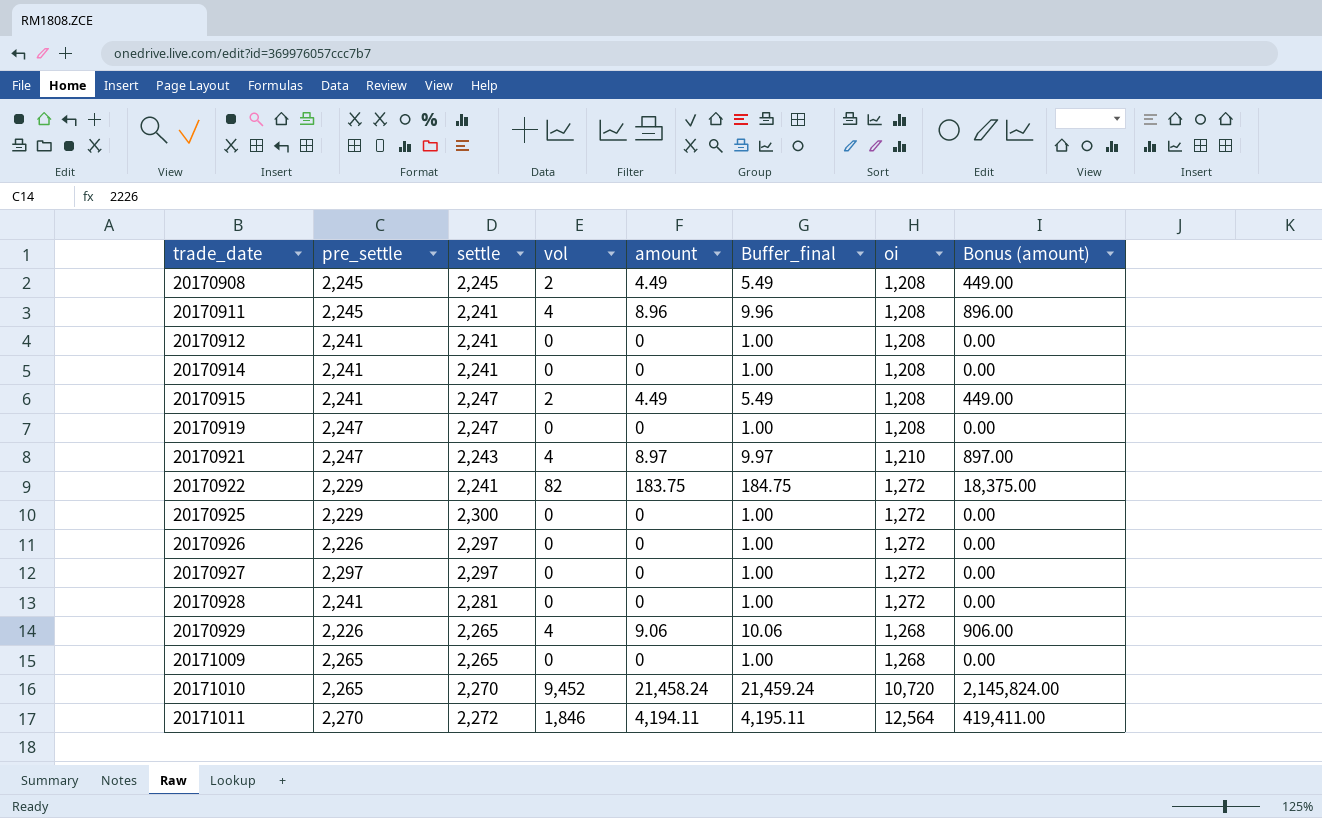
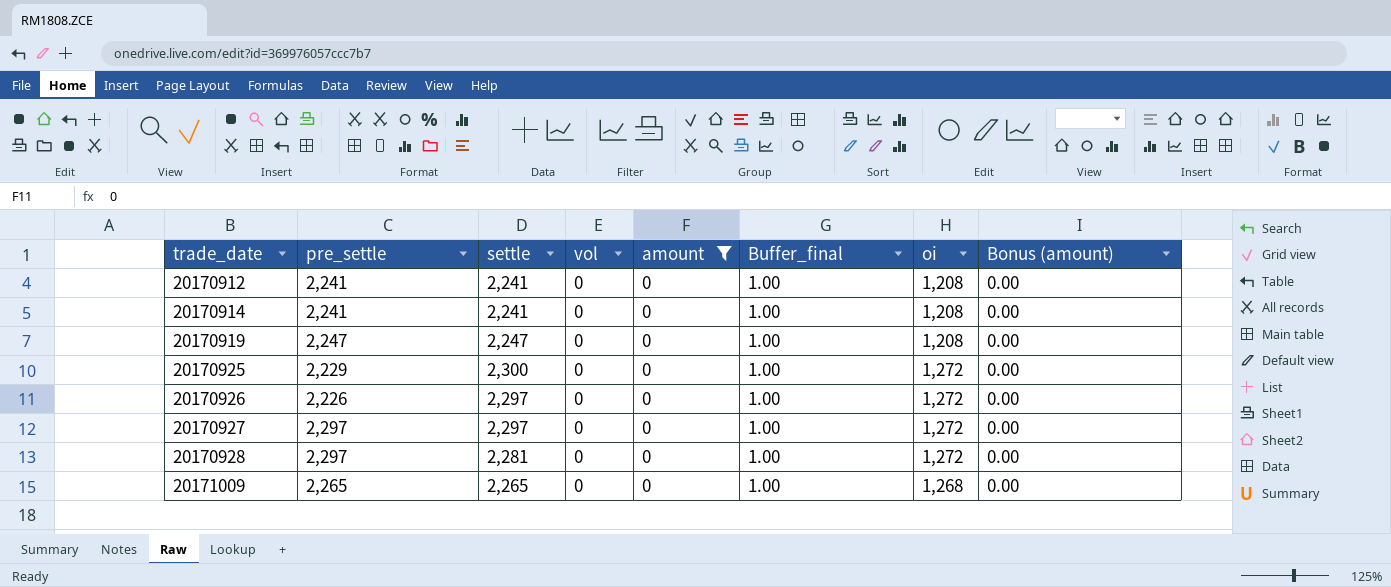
filter: none -> amount = 0
20170928 | pre_settle: 2,241 -> 2,297

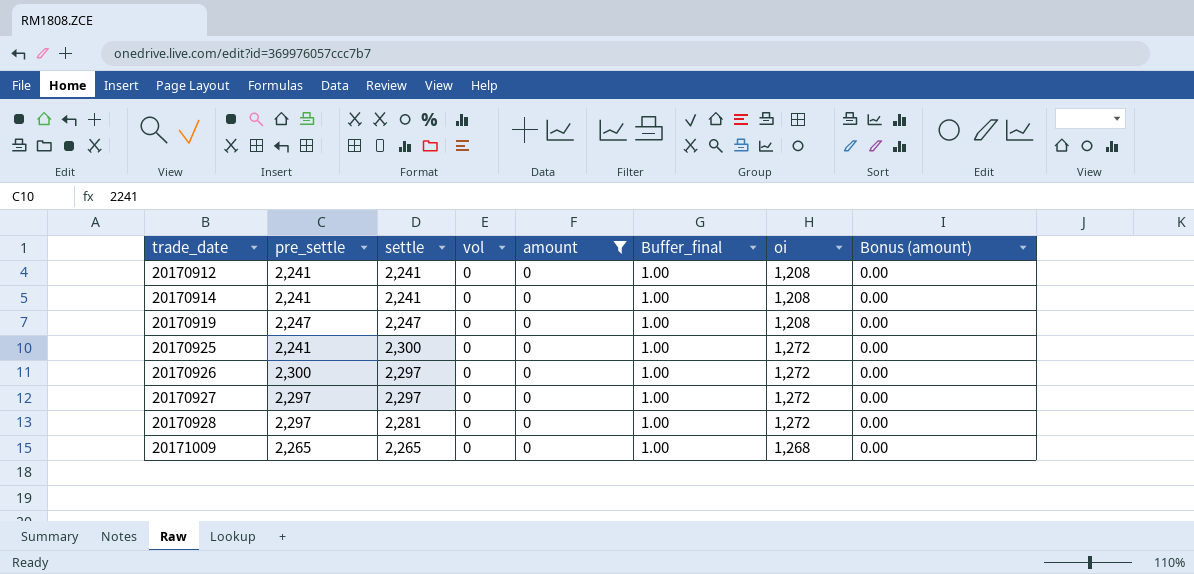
20170925 | pre_settle: 2,229 -> 2,241
20170926 | pre_settle: 2,226 -> 2,300

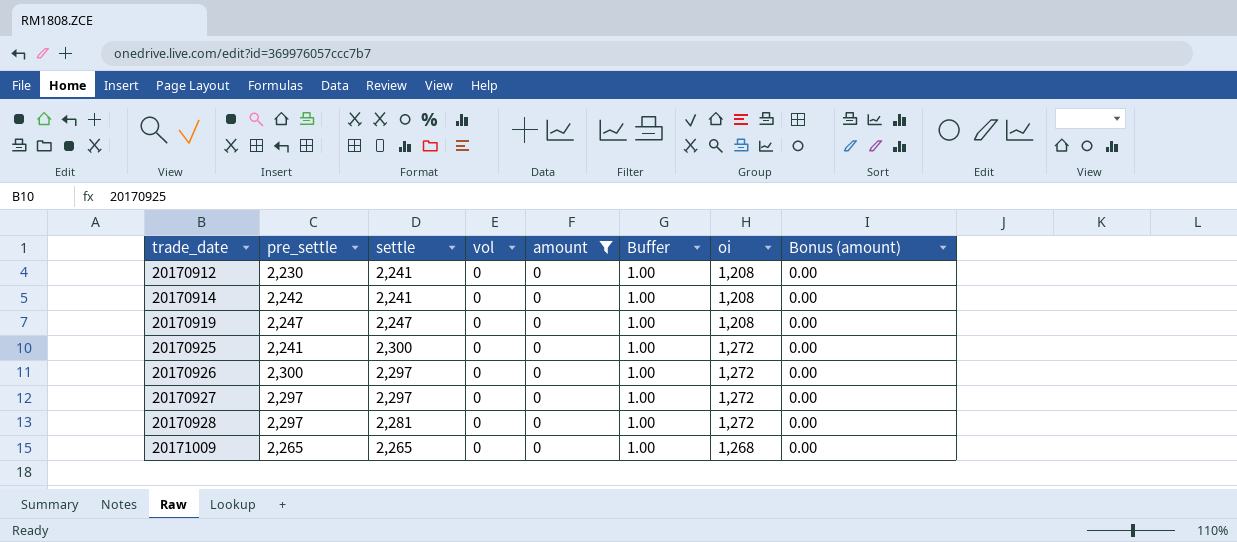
column name: Buffer_final -> Buffer
20170912 | pre_settle: 2,241 -> 2,230
20170914 | pre_settle: 2,241 -> 2,242

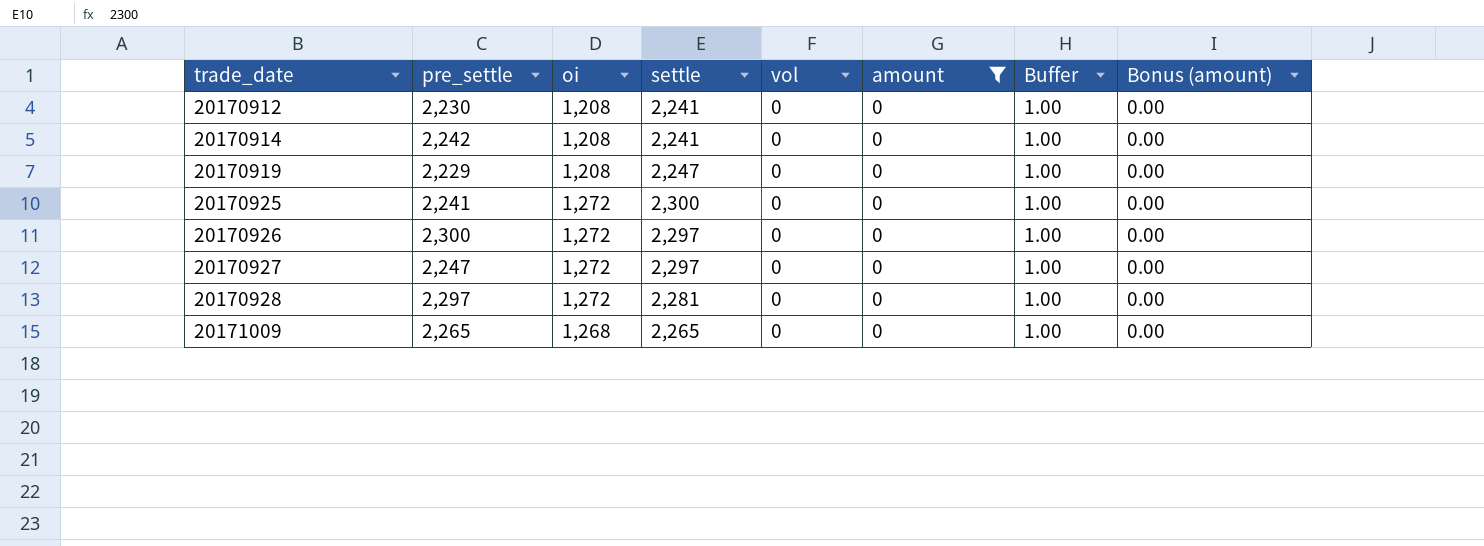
column oi | position: 7 -> 3
20170919 | pre_settle: 2,247 -> 2,229
20170927 | pre_settle: 2,297 -> 2,247

